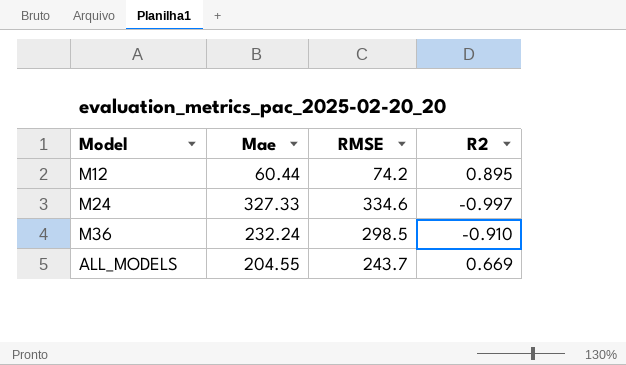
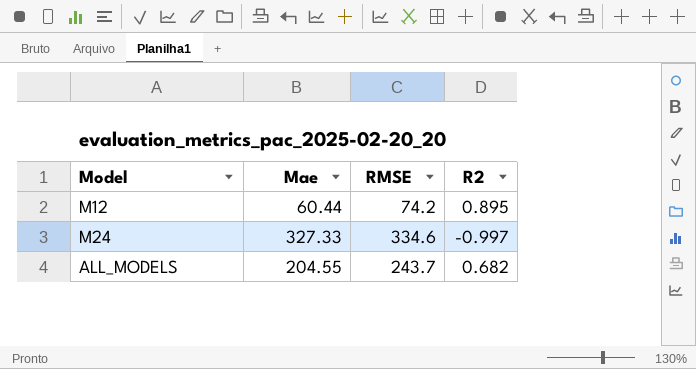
row M36: 232.24 | 298.5 | -0.910 -> none
ALL_MODELS | R2: 0.669 -> 0.682

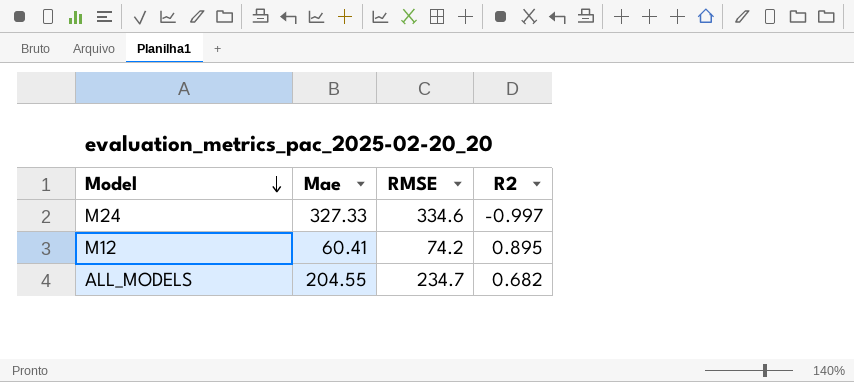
row order: none -> Model descending
M12 | Mae: 60.44 -> 60.41
ALL_MODELS | RMSE: 243.7 -> 234.7

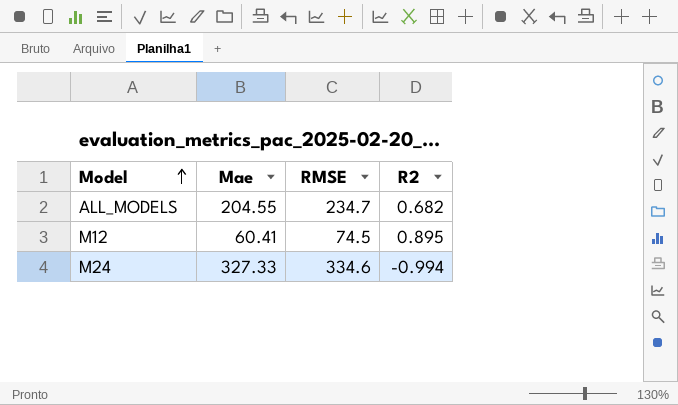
row order: Model descending -> Model ascending
M12 | RMSE: 74.2 -> 74.5
M24 | R2: -0.997 -> -0.994

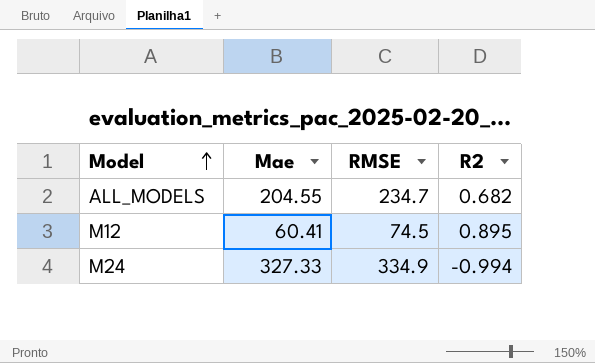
M24 | RMSE: 334.6 -> 334.9

